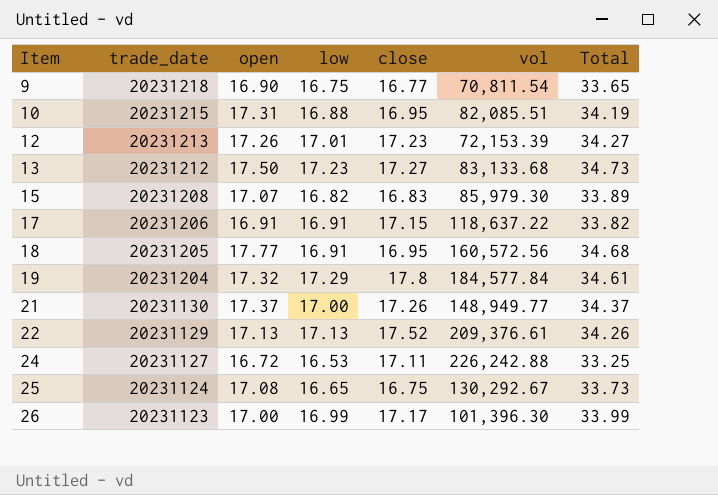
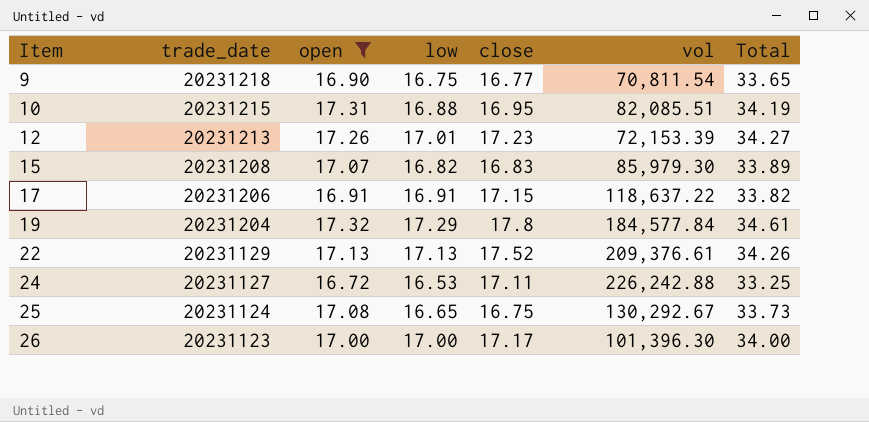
filter: none -> open <= 17.32
26 | low: 16.99 -> 17.00
26 | Total: 33.99 -> 34.00

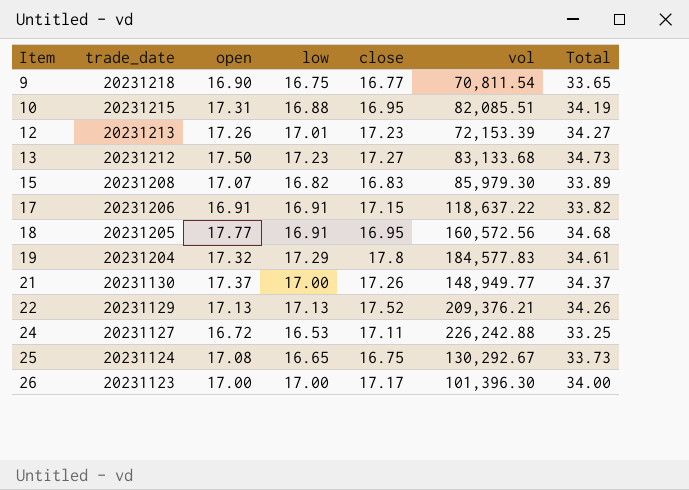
filter: open <= 17.32 -> none
19 | vol: 184,577.84 -> 184,577.83
22 | vol: 209,376.61 -> 209,376.21

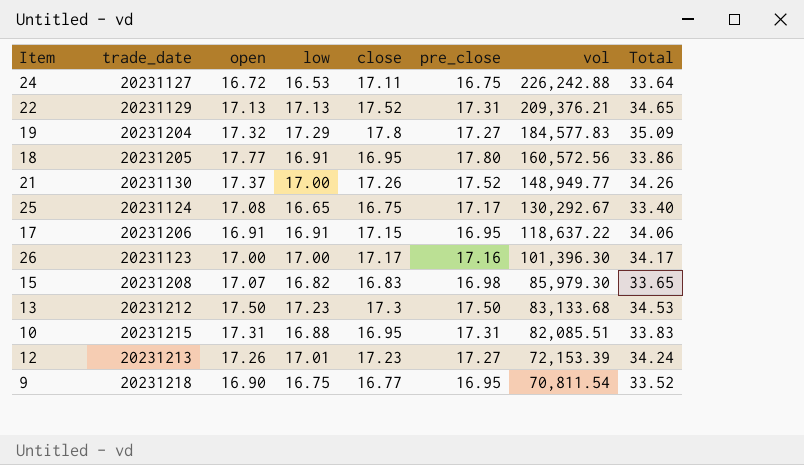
row order: Item ascending -> vol descending
column pre_close | position: none -> 6
column Total | formula: [open] + [low] -> [low] + [close]
13 | close: 17.27 -> 17.3

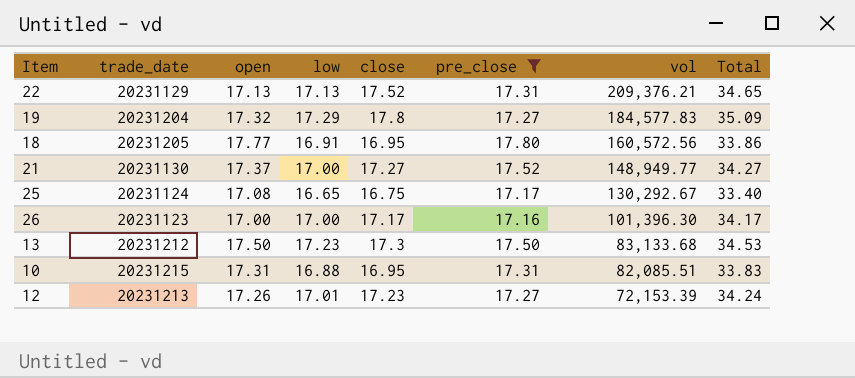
filter: none -> pre_close >= 17.16
21 | close: 17.26 -> 17.27
21 | Total: 34.26 -> 34.27

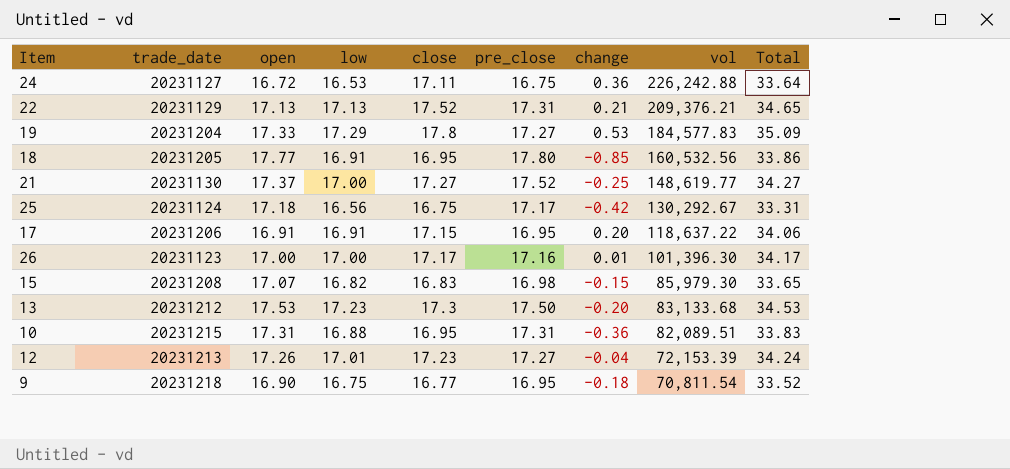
filter: pre_close >= 17.16 -> none
column change | formula: none -> [close] - [pre_close]
19 | open: 17.32 -> 17.33
18 | vol: 160,572.56 -> 160,532.56
21 | vol: 148,949.77 -> 148,619.77
25 | open: 17.08 -> 17.18
25 | low: 16.65 -> 16.56
25 | Total: 33.40 -> 33.31
13 | open: 17.50 -> 17.53
10 | vol: 82,085.51 -> 82,089.51

